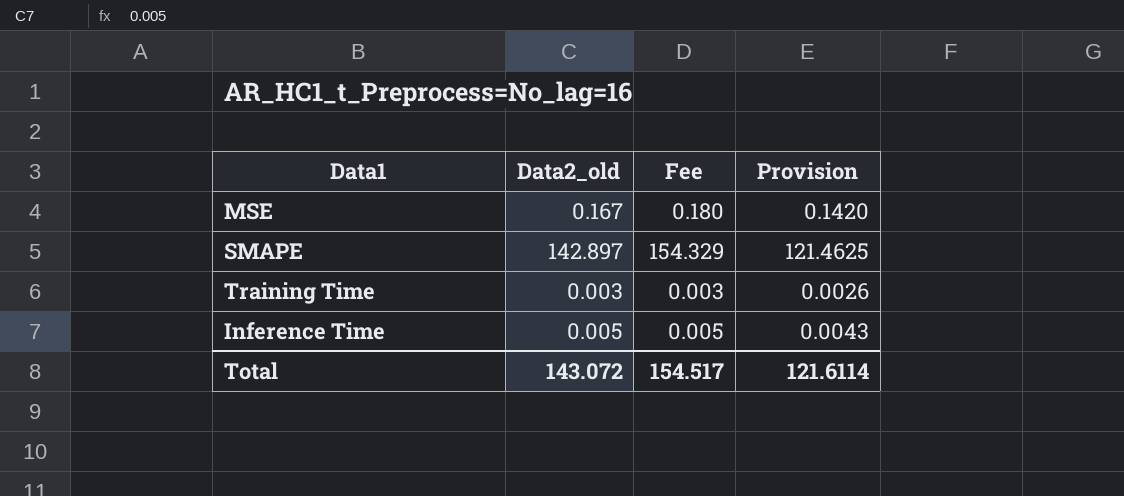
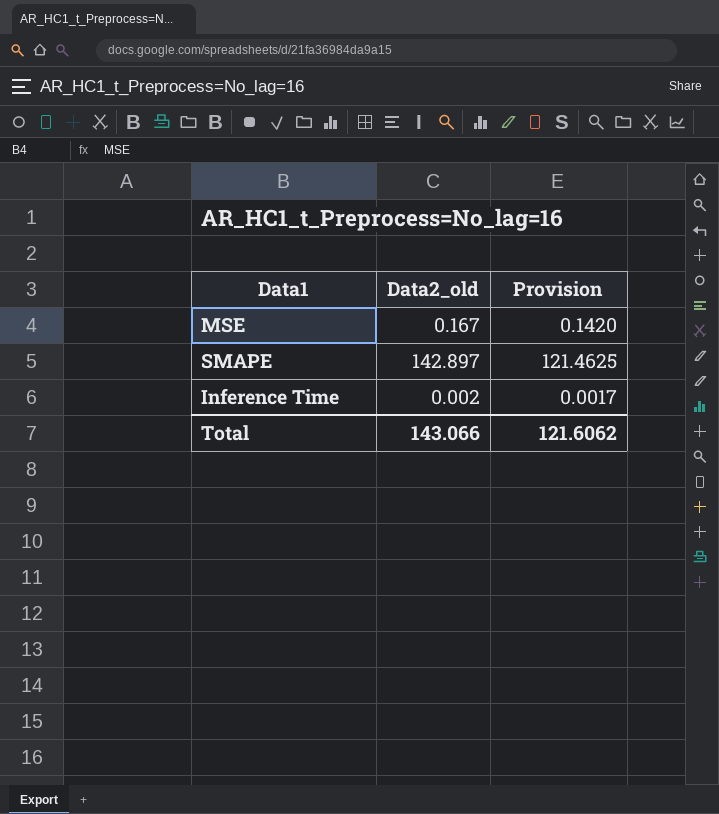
column Fee | formula: [Data2_old] * 1.08 -> none
row Training Time: 0.003 | 0.003 | 0.0026 -> none
Inference Time | Data2_old: 0.005 -> 0.002
Inference Time | Provision: 0.0043 -> 0.0017
Total | Data2_old: 143.072 -> 143.066
Total | Provision: 121.6114 -> 121.6062

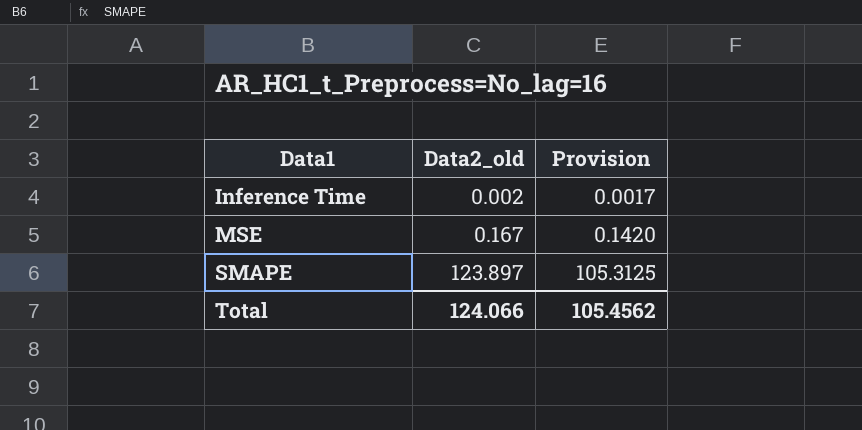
row order: none -> Data1 ascending
SMAPE | Data2_old: 142.897 -> 123.897
SMAPE | Provision: 121.4625 -> 105.3125
Total | Data2_old: 143.066 -> 124.066
Total | Provision: 121.6062 -> 105.4562

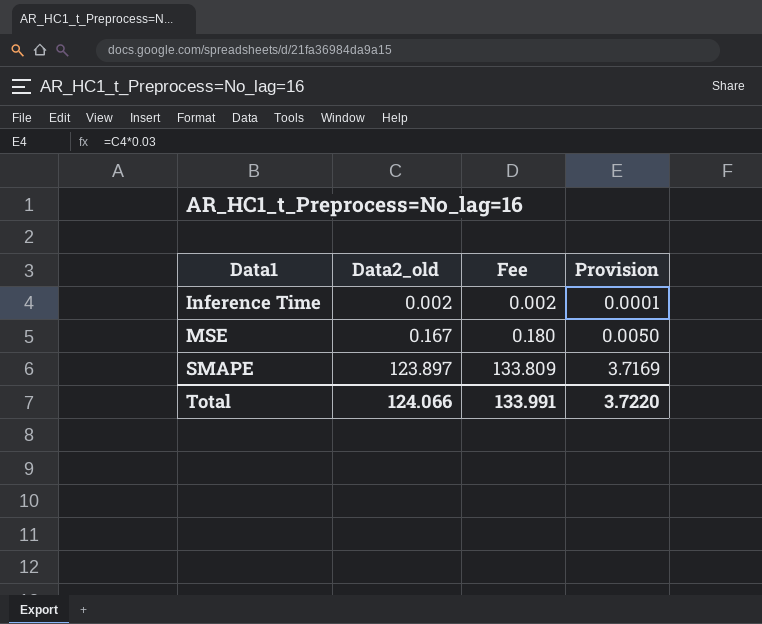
column Fee | formula: none -> [Data2_old] * 1.08
column Provision | formula: [Data2_old] * 0.85 -> [Data2_old] * 0.03
Total | Provision: 105.4562 -> 3.7220

